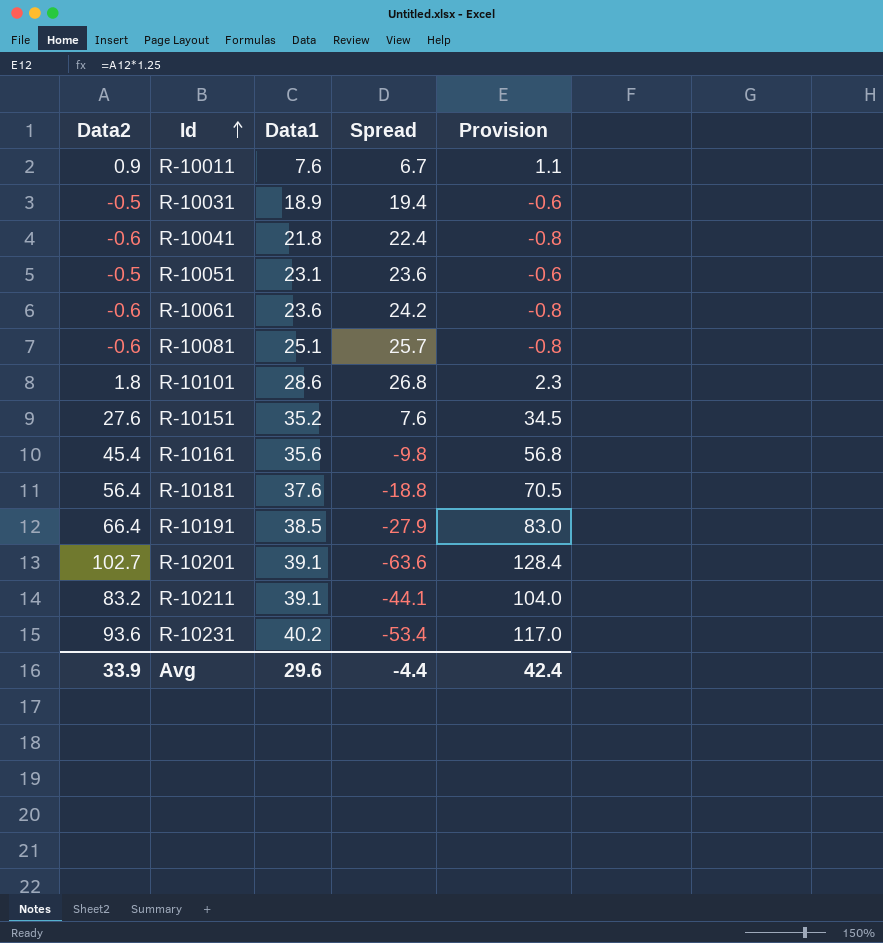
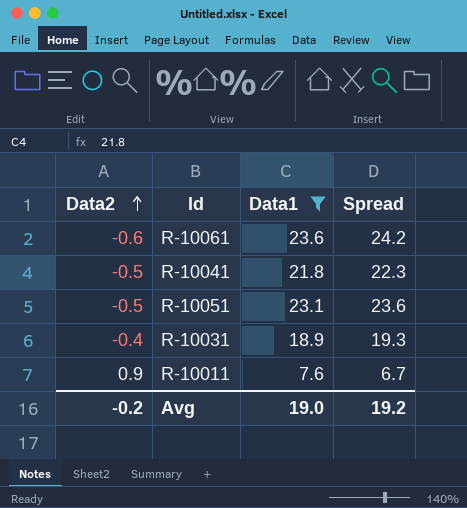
filter: none -> Data1 <= 23.6
row order: Id ascending -> Data2 ascending
column Provision | formula: [Data2] * 1.25 -> none
R-10041 | Data2: -0.6 -> -0.5
R-10041 | Spread: 22.4 -> 22.3
R-10031 | Data2: -0.5 -> -0.4
R-10031 | Spread: 19.4 -> 19.3
Avg | Data2: 33.9 -> -0.2
Avg | Data1: 29.6 -> 19.0
Avg | Spread: -4.4 -> 19.2

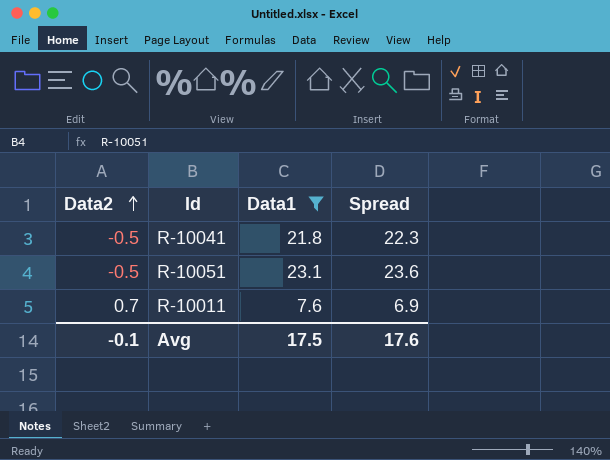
row R-10061: -0.6 | 23.6 | 24.2 -> none
row R-10031: -0.4 | 18.9 | 19.3 -> none
R-10011 | Data2: 0.9 -> 0.7
R-10011 | Spread: 6.7 -> 6.9
Avg | Data2: -0.2 -> -0.1
Avg | Data1: 19.0 -> 17.5
Avg | Spread: 19.2 -> 17.6

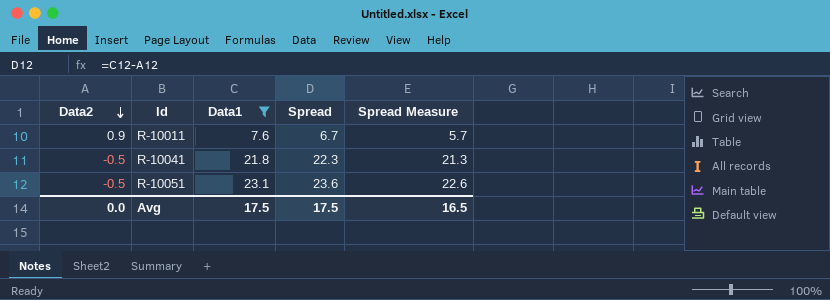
row order: Data2 ascending -> Data2 descending
column Spread Measure | formula: none -> [Spread] - 1
R-10011 | Data2: 0.7 -> 0.9
R-10011 | Spread: 6.9 -> 6.7
Avg | Data2: -0.1 -> 0.0
Avg | Spread: 17.6 -> 17.5

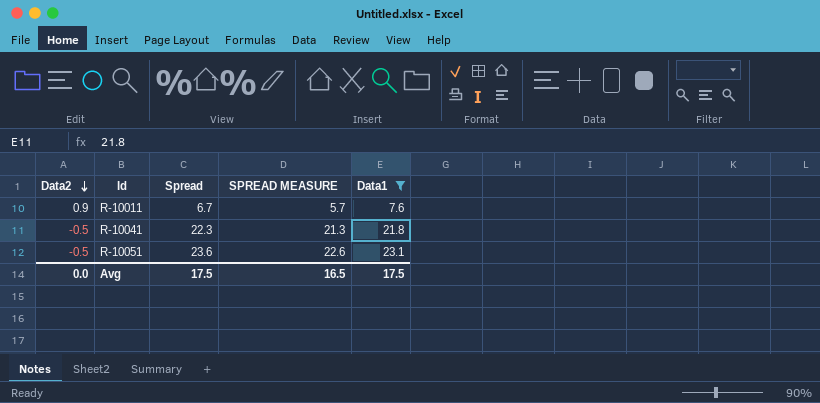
column name: Spread Measure -> SPREAD MEASURE
column Data1 | position: 3 -> 5

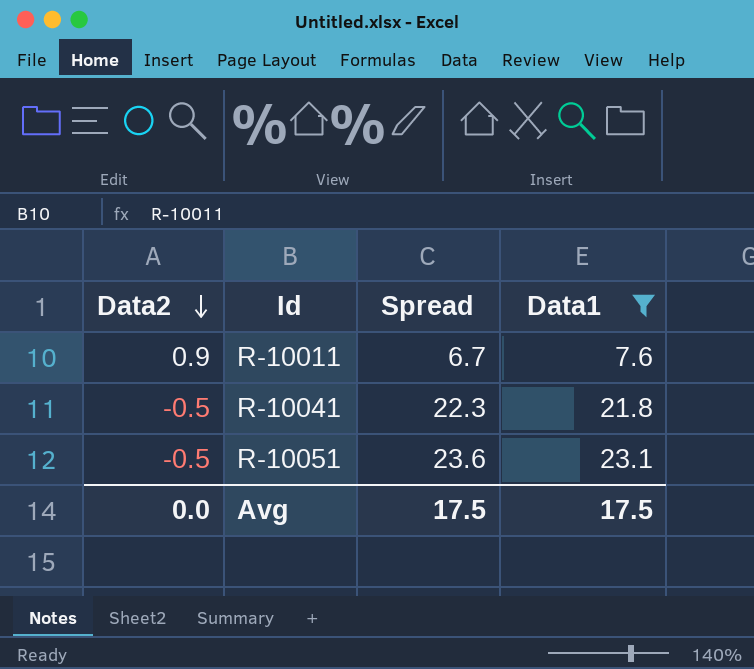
column SPREAD MEASURE | formula: [Spread] - 1 -> none

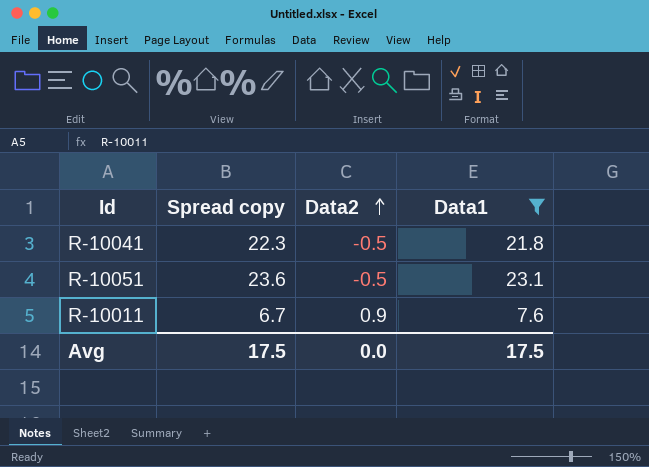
row order: Data2 descending -> Data2 ascending
column name: Spread -> Spread copy
column Data2 | position: 1 -> 3

